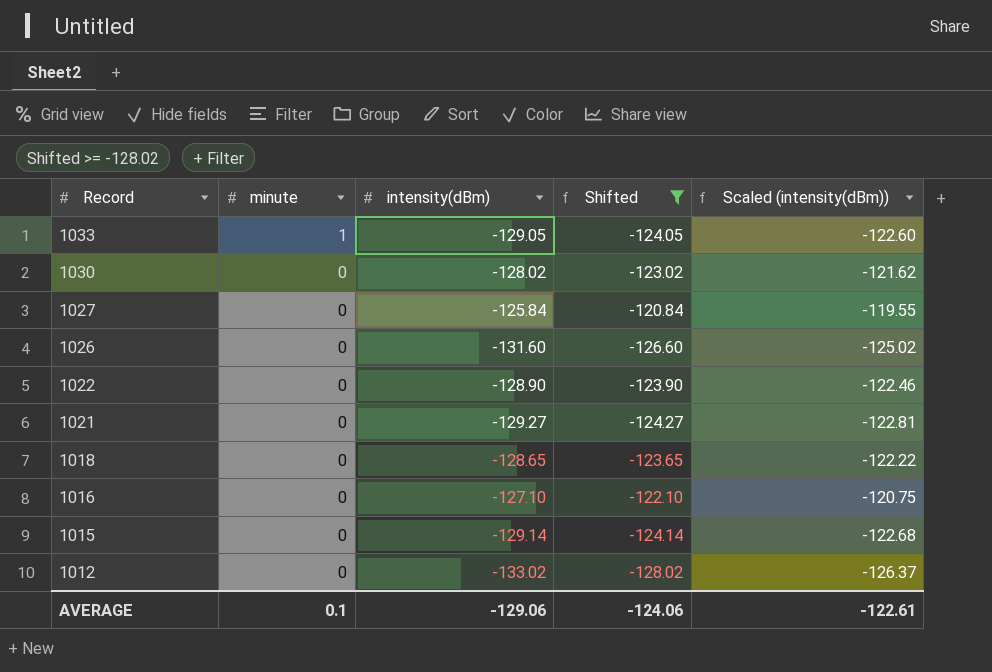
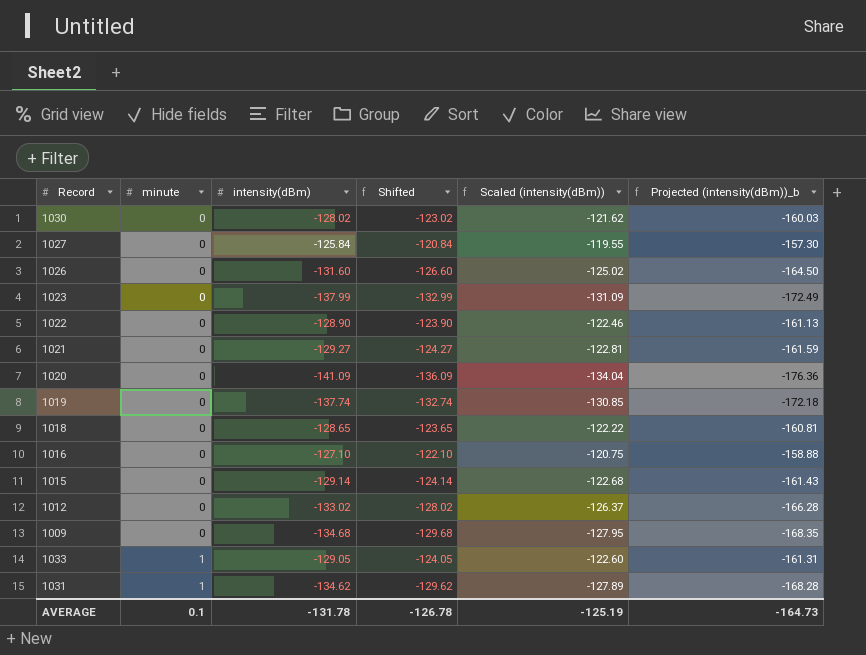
filter: Shifted >= -128.02 -> none
row order: Record descending -> minute ascending
column Projected (intensity(dBm))_b | formula: none -> [intensity(dBm)] * 1.25
AVERAGE | intensity(dBm): -129.06 -> -131.78
AVERAGE | Shifted: -124.06 -> -126.78
AVERAGE | Scaled (intensity(dBm)): -122.61 -> -125.19

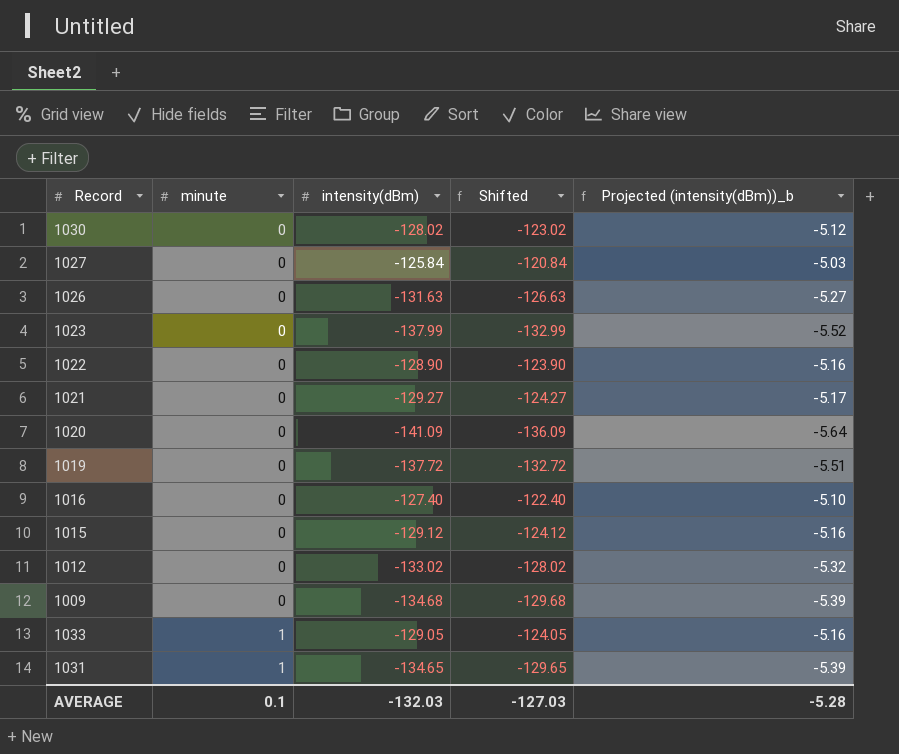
column Scaled (intensity(dBm)) | formula: [intensity(dBm)] * 0.95 -> none
column Projected (intensity(dBm))_b | formula: [intensity(dBm)] * 1.25 -> [intensity(dBm)] * 0.04
row 1018: 0 | -128.65 | -123.65 | -122.22 | -160.81 -> none
1026 | intensity(dBm): -131.60 -> -131.63
1026 | Shifted: -126.60 -> -126.63
1019 | intensity(dBm): -137.74 -> -137.72
1019 | Shifted: -132.74 -> -132.72
1016 | intensity(dBm): -127.10 -> -127.40
1016 | Shifted: -122.10 -> -122.40
1015 | intensity(dBm): -129.14 -> -129.12
1015 | Shifted: -124.14 -> -124.12
1031 | intensity(dBm): -134.62 -> -134.65
1031 | Shifted: -129.62 -> -129.65
AVERAGE | intensity(dBm): -131.78 -> -132.03
AVERAGE | Shifted: -126.78 -> -127.03
AVERAGE | Projected (intensity(dBm))_b: -164.73 -> -5.28

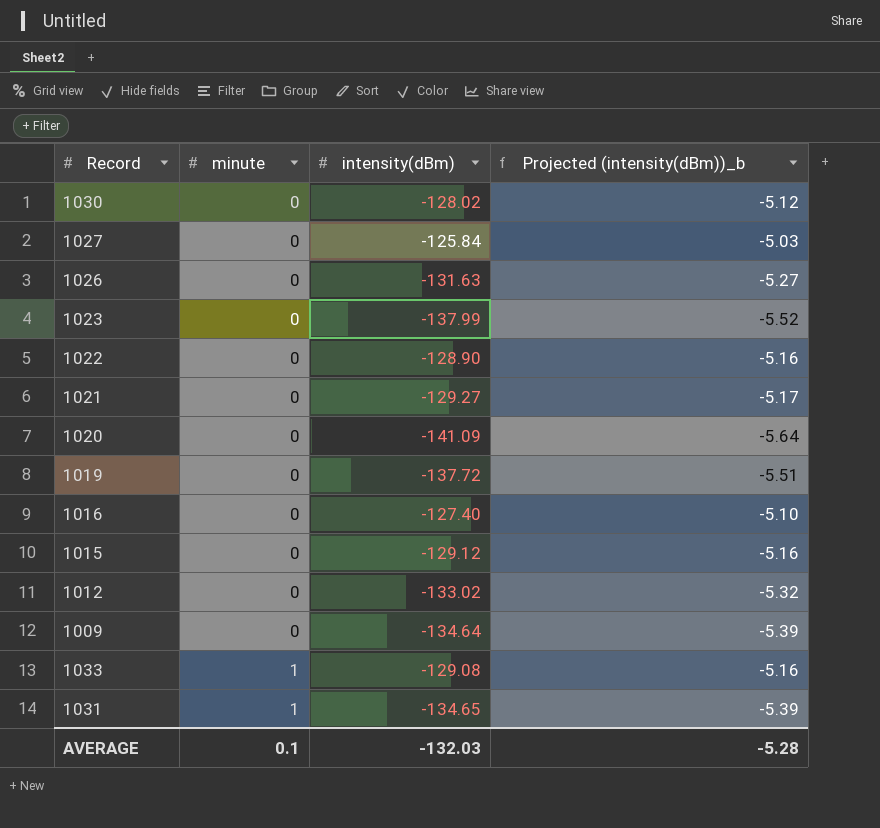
column Shifted | formula: [intensity(dBm)] + 5 -> none
1009 | intensity(dBm): -134.68 -> -134.64
1033 | intensity(dBm): -129.05 -> -129.08

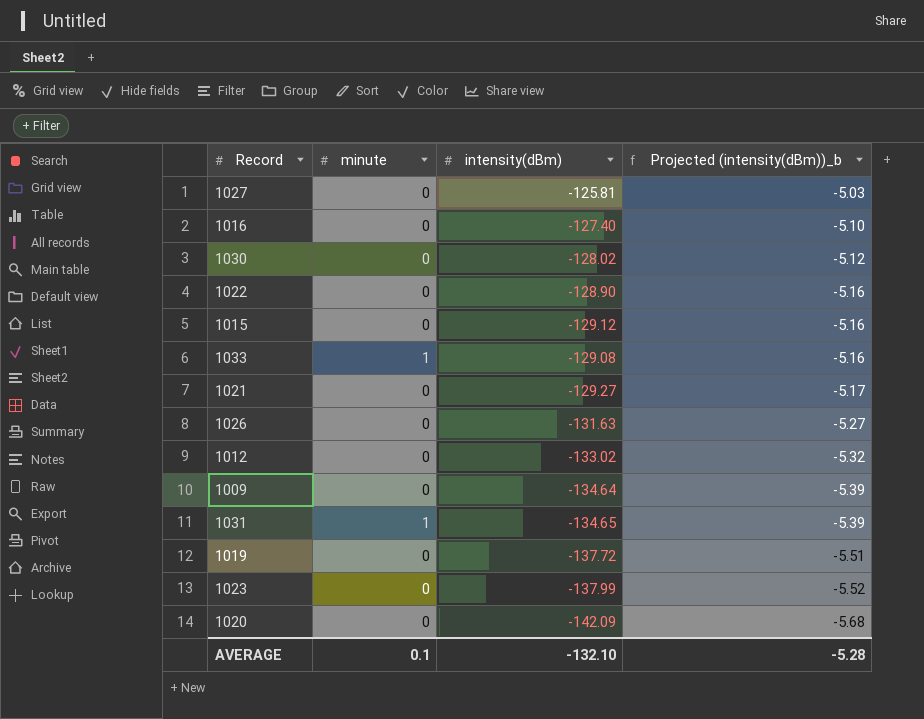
row order: minute ascending -> Projected (intensity(dBm))_b descending
1027 | intensity(dBm): -125.84 -> -125.81
1020 | intensity(dBm): -141.09 -> -142.09
1020 | Projected (intensity(dBm))_b: -5.64 -> -5.68
AVERAGE | intensity(dBm): -132.03 -> -132.10

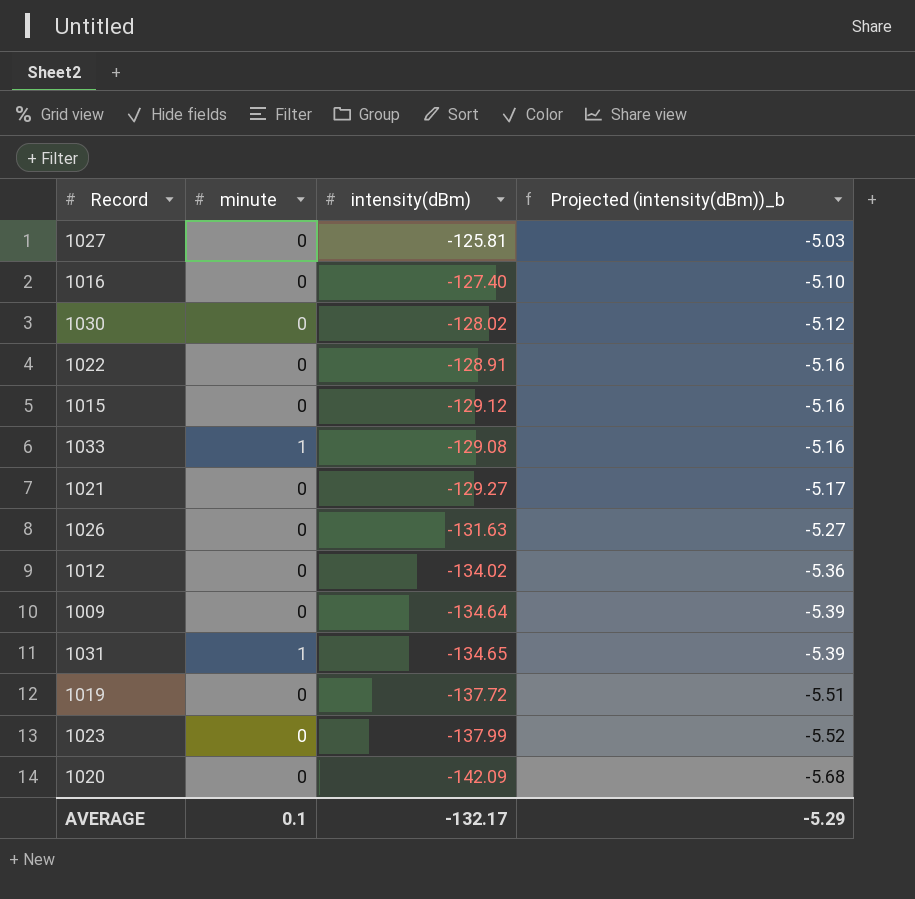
1022 | intensity(dBm): -128.90 -> -128.91
1012 | intensity(dBm): -133.02 -> -134.02
1012 | Projected (intensity(dBm))_b: -5.32 -> -5.36
AVERAGE | intensity(dBm): -132.10 -> -132.17
AVERAGE | Projected (intensity(dBm))_b: -5.28 -> -5.29

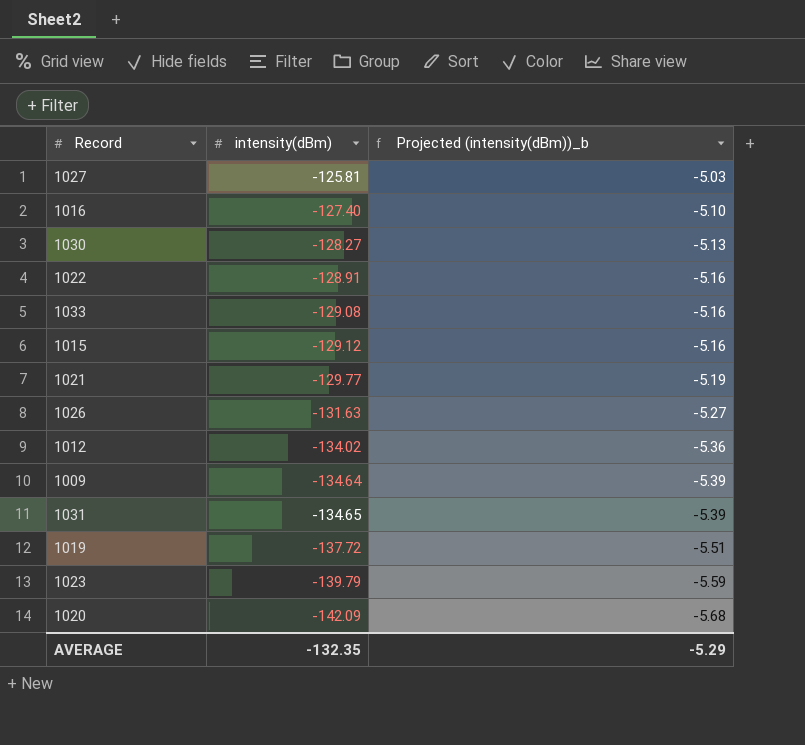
row order: Projected (intensity(dBm))_b descending -> intensity(dBm) descending
column minute | position: 2 -> none
1030 | intensity(dBm): -128.02 -> -128.27
1030 | Projected (intensity(dBm))_b: -5.12 -> -5.13
1021 | intensity(dBm): -129.27 -> -129.77
1021 | Projected (intensity(dBm))_b: -5.17 -> -5.19
1023 | intensity(dBm): -137.99 -> -139.79
1023 | Projected (intensity(dBm))_b: -5.52 -> -5.59
AVERAGE | intensity(dBm): -132.17 -> -132.35

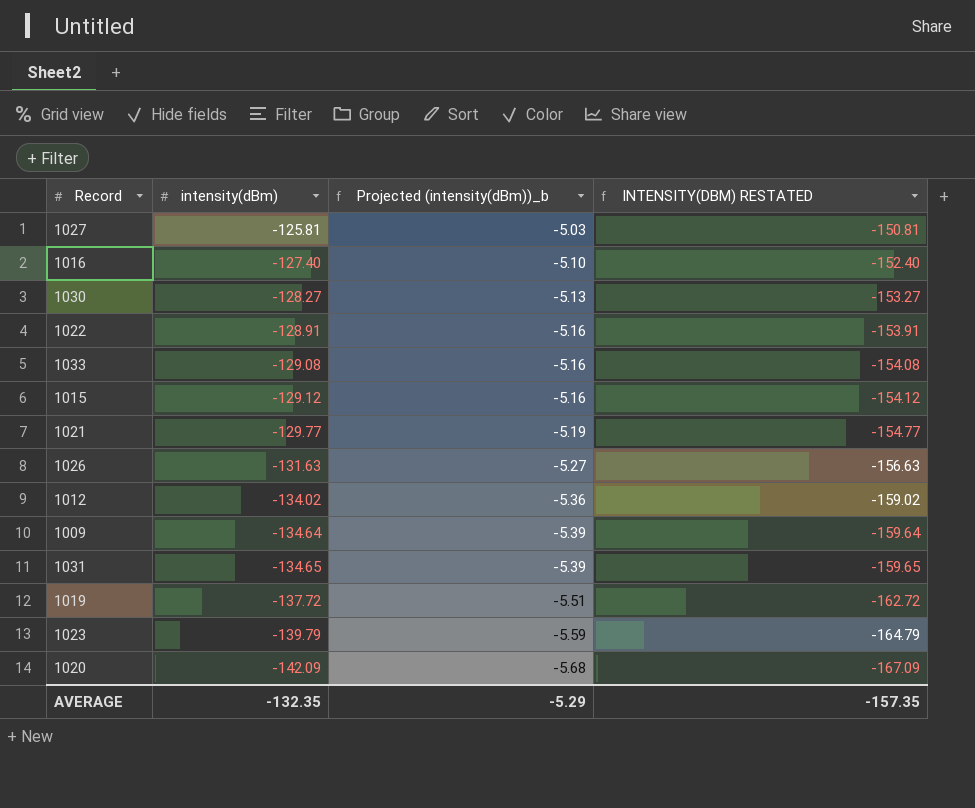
column INTENSITY(DBM) RESTATED | formula: none -> [intensity(dBm)] - 25

